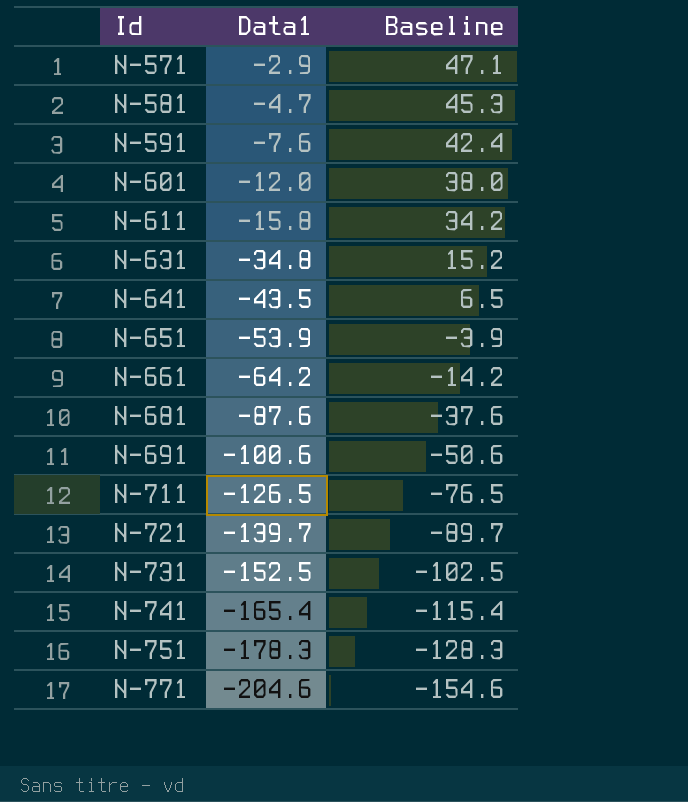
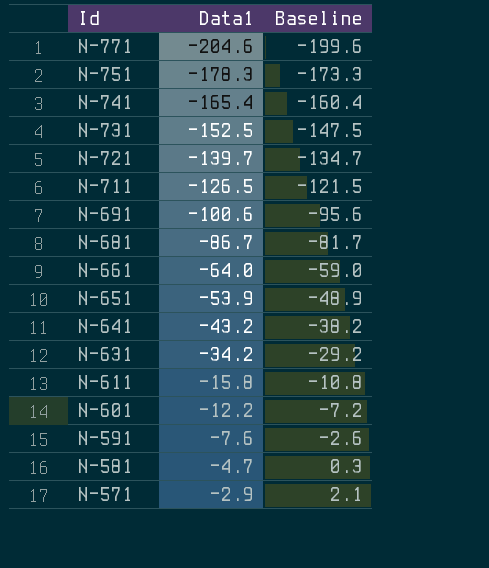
row order: Id ascending -> Id descending
column Baseline | formula: [Data1] + 50 -> [Data1] + 5
N-681 | Data1: -87.6 -> -86.7
N-661 | Data1: -64.2 -> -64.0
N-641 | Data1: -43.5 -> -43.2
N-631 | Data1: -34.8 -> -34.2
N-601 | Data1: -12.0 -> -12.2

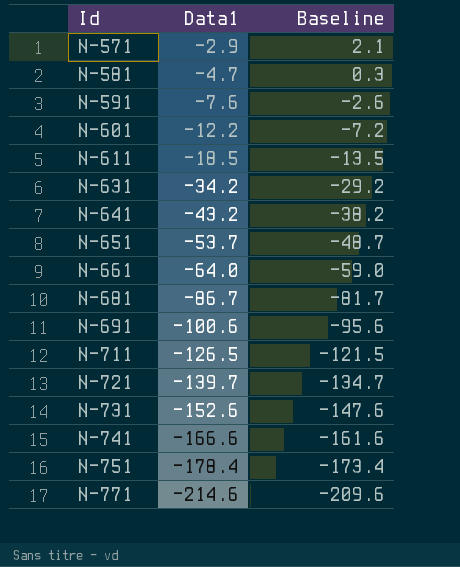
row order: Id descending -> Id ascending
N-611 | Data1: -15.8 -> -18.5
N-611 | Baseline: -10.8 -> -13.5
N-651 | Data1: -53.9 -> -53.7
N-651 | Baseline: -48.9 -> -48.7
N-731 | Data1: -152.5 -> -152.6
N-731 | Baseline: -147.5 -> -147.6
N-741 | Data1: -165.4 -> -166.6
N-741 | Baseline: -160.4 -> -161.6
N-751 | Data1: -178.3 -> -178.4
N-751 | Baseline: -173.3 -> -173.4
N-771 | Data1: -204.6 -> -214.6
N-771 | Baseline: -199.6 -> -209.6

